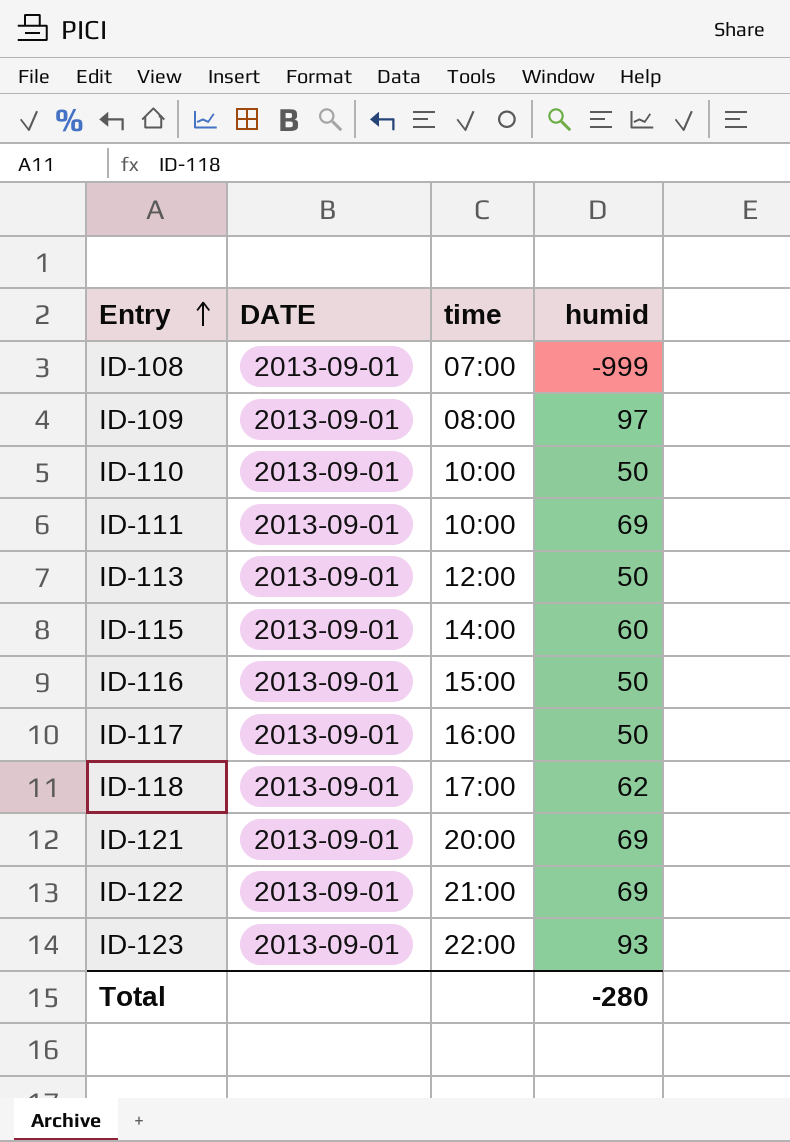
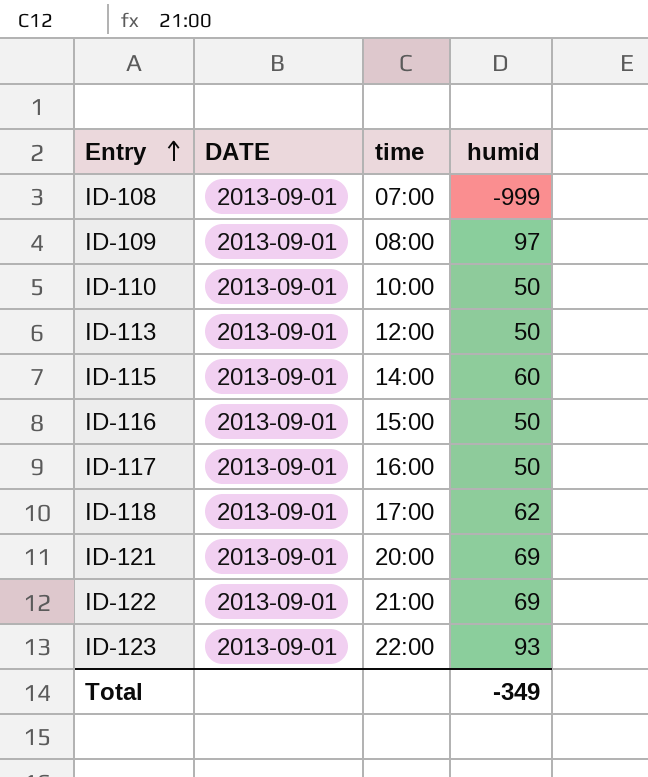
row ID-111: 2013-09-01 | 10:00 | 69 -> none
Total | humid: -280 -> -349

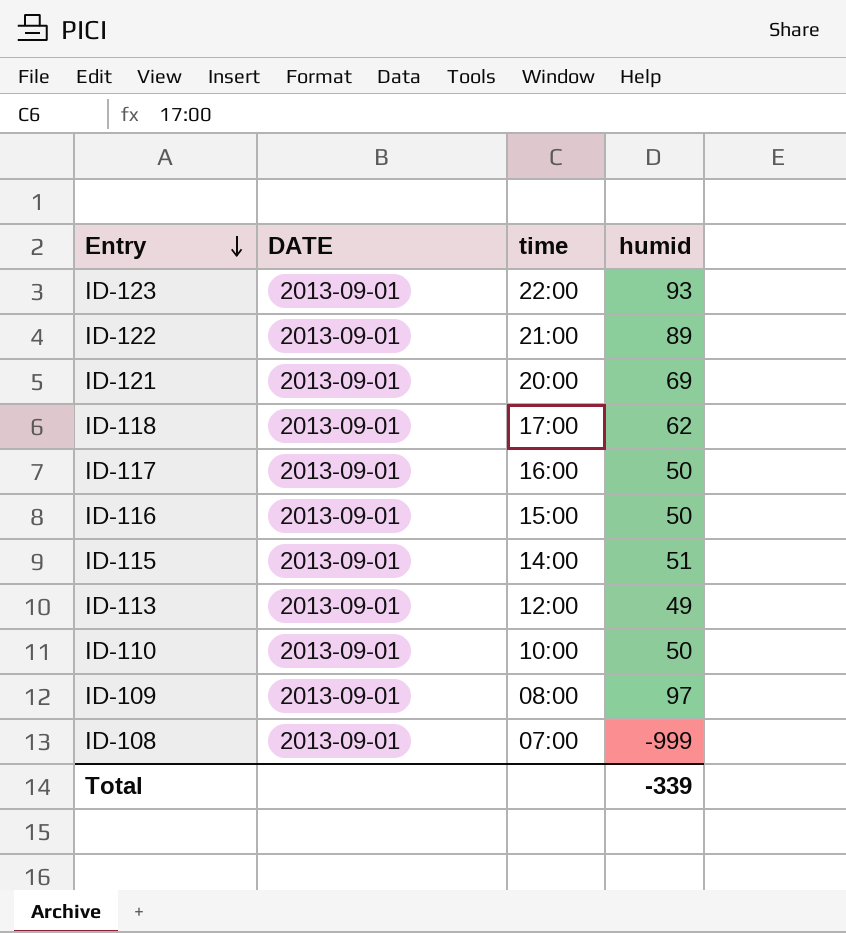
row order: Entry ascending -> Entry descending
ID-122 | humid: 69 -> 89
ID-115 | humid: 60 -> 51
ID-113 | humid: 50 -> 49
Total | humid: -349 -> -339

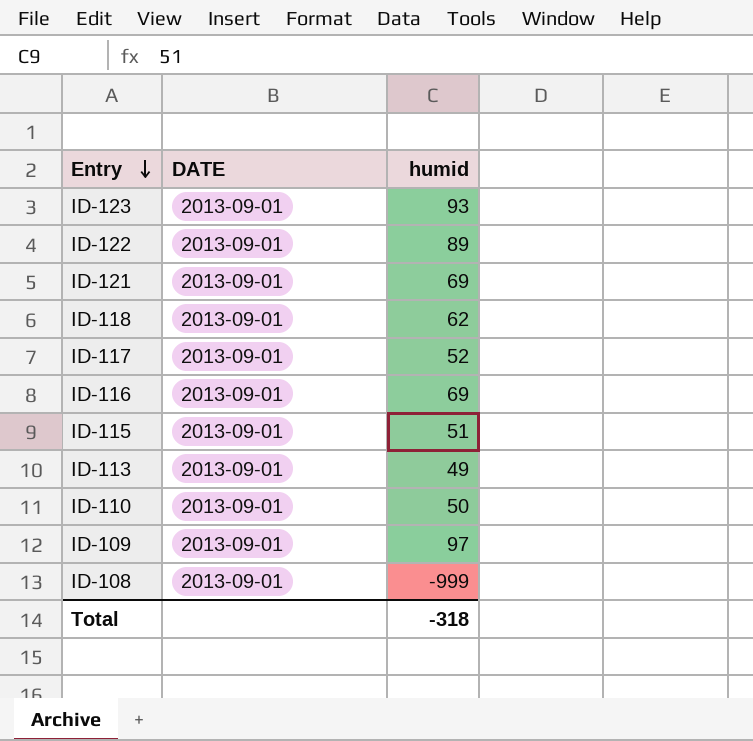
column time | position: 3 -> none
ID-117 | humid: 50 -> 52
ID-116 | humid: 50 -> 69
Total | humid: -339 -> -318

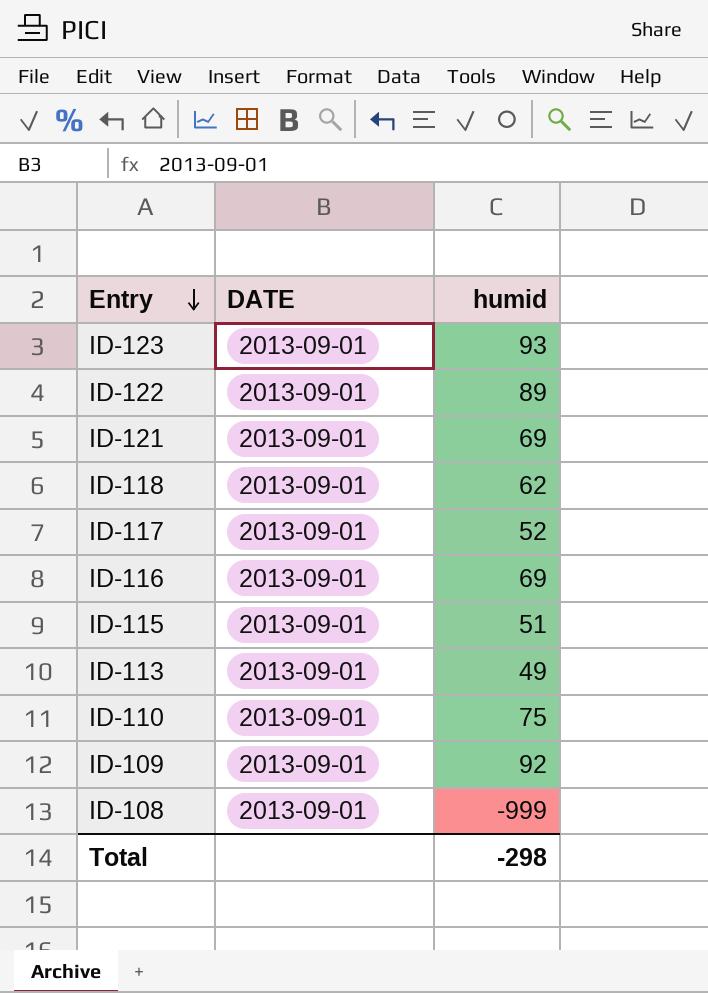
ID-110 | humid: 50 -> 75
ID-109 | humid: 97 -> 92
Total | humid: -318 -> -298

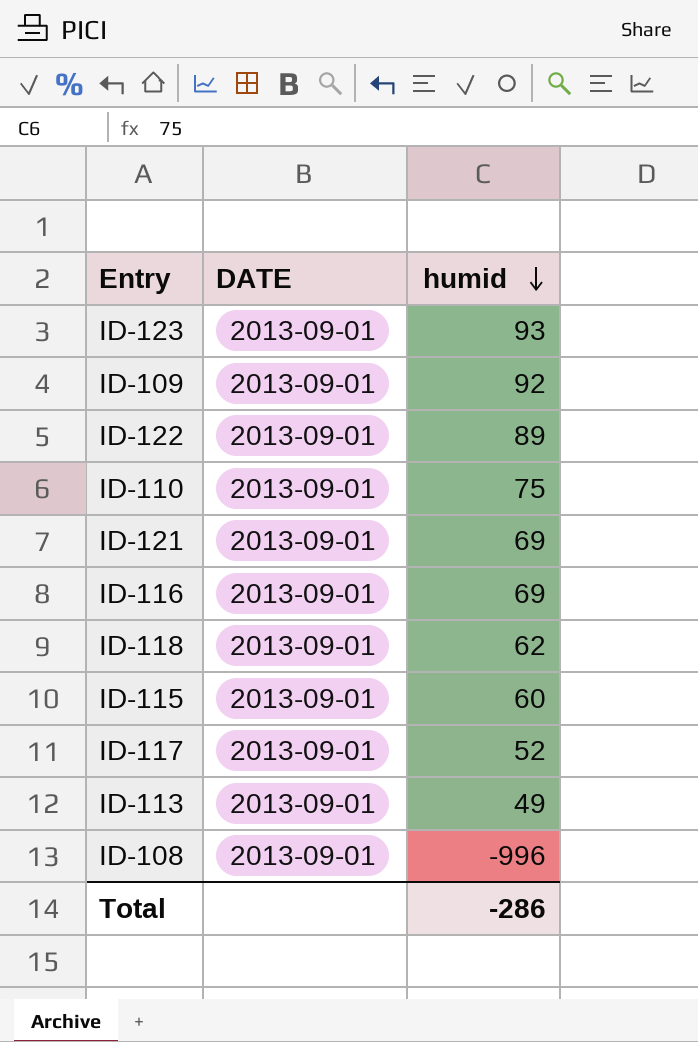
row order: Entry descending -> humid descending
ID-115 | humid: 51 -> 60
ID-108 | humid: -999 -> -996
Total | humid: -298 -> -286

